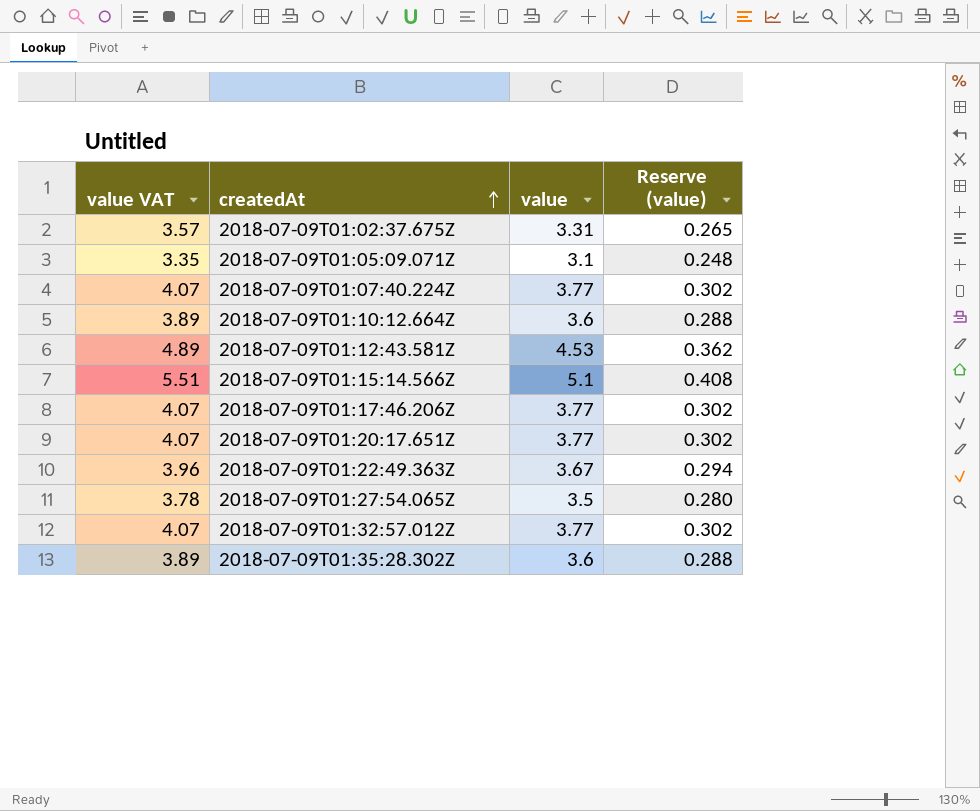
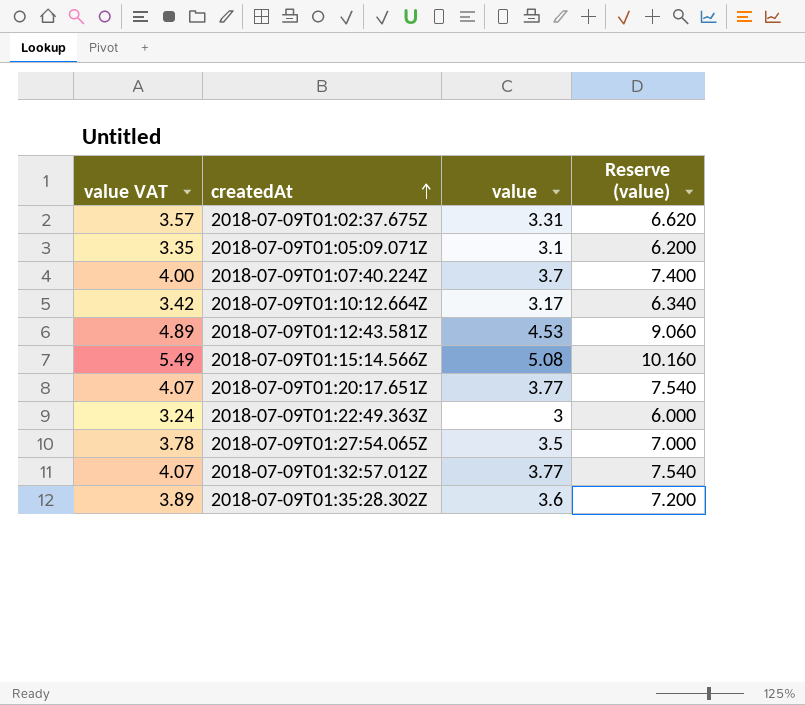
column Reserve (value) | formula: [value] * 0.08 -> [value] * 2
row 2018-07-09T01:17:46.206Z: 4.07 | 3.77 | 0.302 -> none
2018-07-09T01:07:40.224Z | value VAT: 4.07 -> 4.00
2018-07-09T01:07:40.224Z | value: 3.77 -> 3.7
2018-07-09T01:10:12.664Z | value VAT: 3.89 -> 3.42
2018-07-09T01:10:12.664Z | value: 3.6 -> 3.17
2018-07-09T01:15:14.566Z | value VAT: 5.51 -> 5.49
2018-07-09T01:15:14.566Z | value: 5.1 -> 5.08
2018-07-09T01:22:49.363Z | value VAT: 3.96 -> 3.24
2018-07-09T01:22:49.363Z | value: 3.67 -> 3

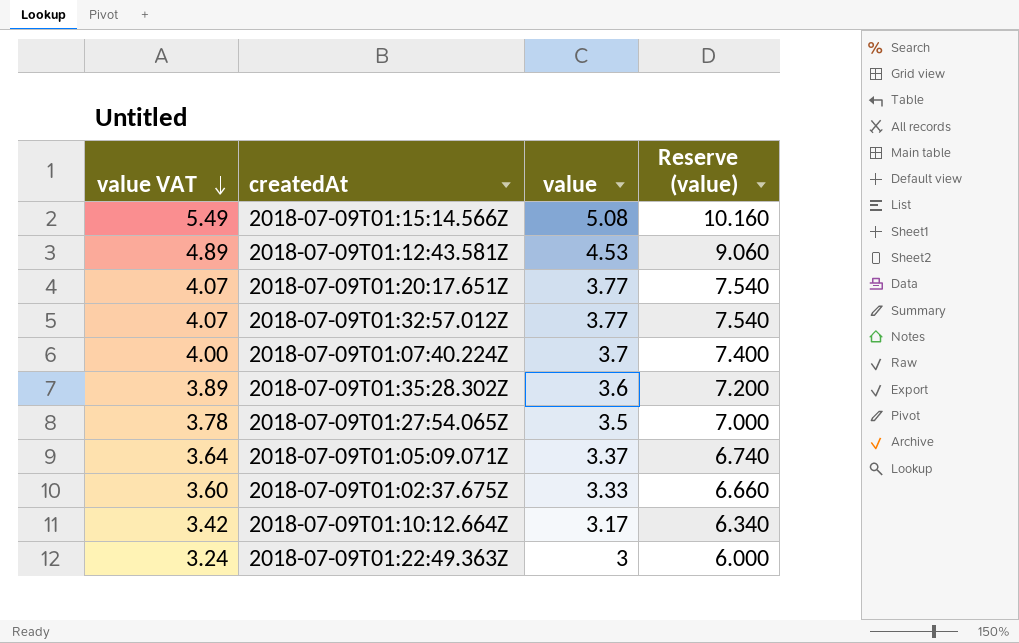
row order: createdAt ascending -> value VAT descending
2018-07-09T01:05:09.071Z | value VAT: 3.35 -> 3.64
2018-07-09T01:05:09.071Z | value: 3.1 -> 3.37
2018-07-09T01:05:09.071Z | Reserve (value): 6.200 -> 6.740
2018-07-09T01:02:37.675Z | value VAT: 3.57 -> 3.60
2018-07-09T01:02:37.675Z | value: 3.31 -> 3.33
2018-07-09T01:02:37.675Z | Reserve (value): 6.620 -> 6.660

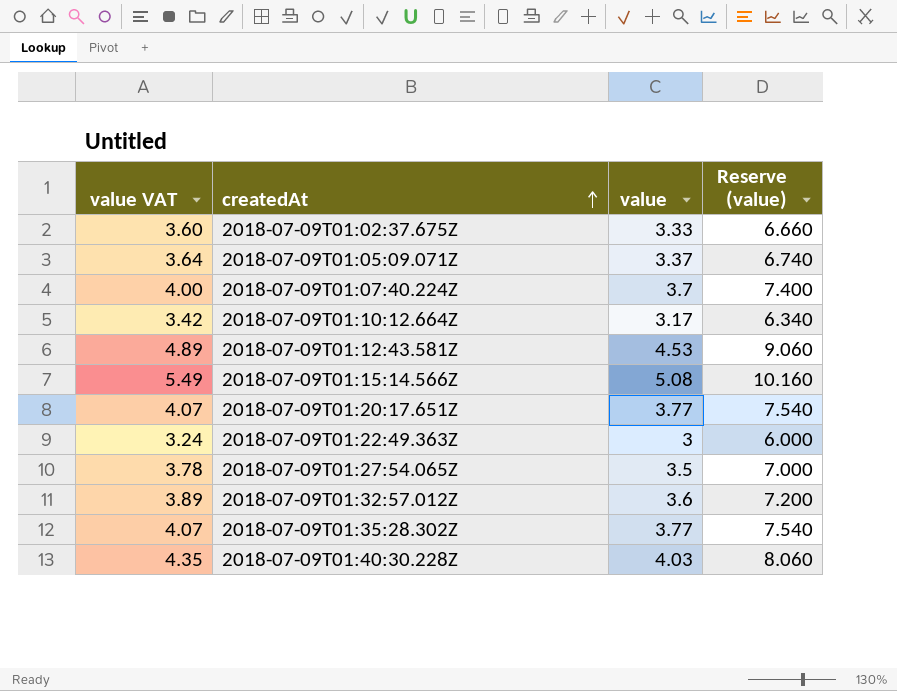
row order: value VAT descending -> createdAt ascending
2018-07-09T01:32:57.012Z | value VAT: 4.07 -> 3.89
2018-07-09T01:32:57.012Z | value: 3.77 -> 3.6
2018-07-09T01:32:57.012Z | Reserve (value): 7.540 -> 7.200
2018-07-09T01:35:28.302Z | value VAT: 3.89 -> 4.07
2018-07-09T01:35:28.302Z | value: 3.6 -> 3.77
2018-07-09T01:35:28.302Z | Reserve (value): 7.200 -> 7.540
row 2018-07-09T01:40:30.228Z: none -> 4.35 | 4.03 | 8.060

